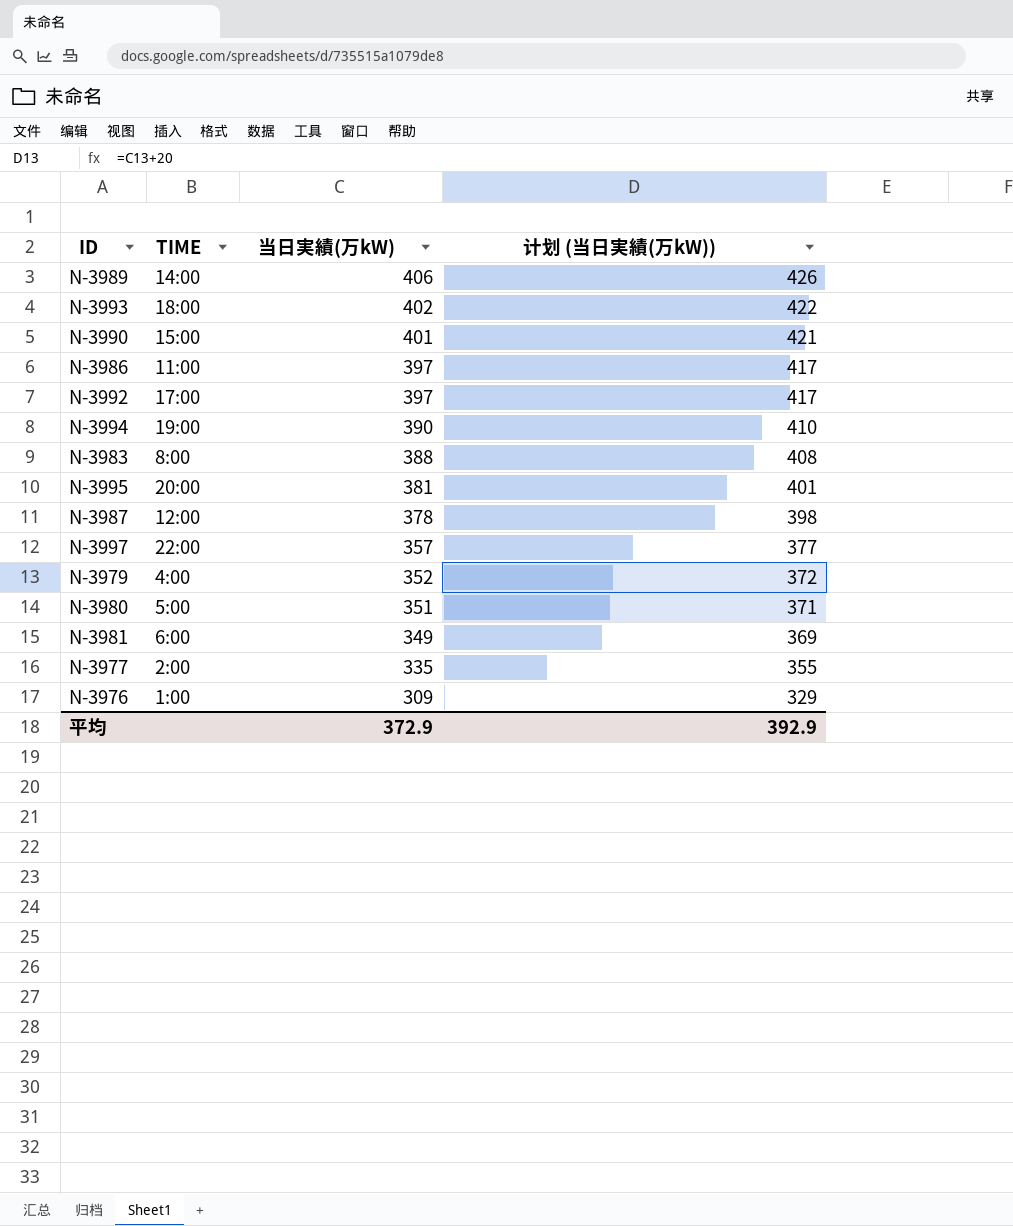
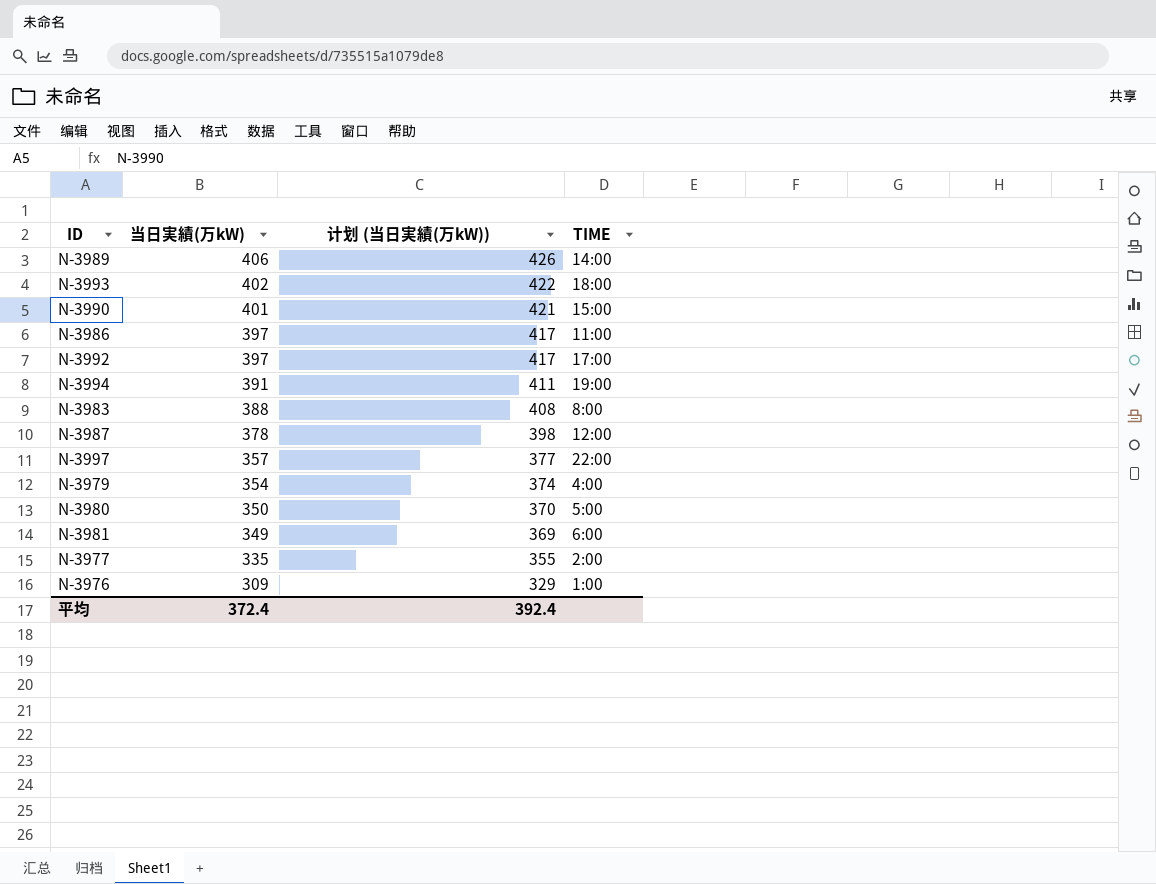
column TIME | position: 2 -> 4
row N-3995: 20:00 | 381 | 401 -> none
N-3994 | 当日実績(万kW): 390 -> 391
N-3994 | 计划 (当日実績(万kW)): 410 -> 411
N-3979 | 当日実績(万kW): 352 -> 354
N-3979 | 计划 (当日実績(万kW)): 372 -> 374
N-3980 | 当日実績(万kW): 351 -> 350
N-3980 | 计划 (当日実績(万kW)): 371 -> 370
平均 | 当日実績(万kW): 372.9 -> 372.4
平均 | 计划 (当日実績(万kW)): 392.9 -> 392.4

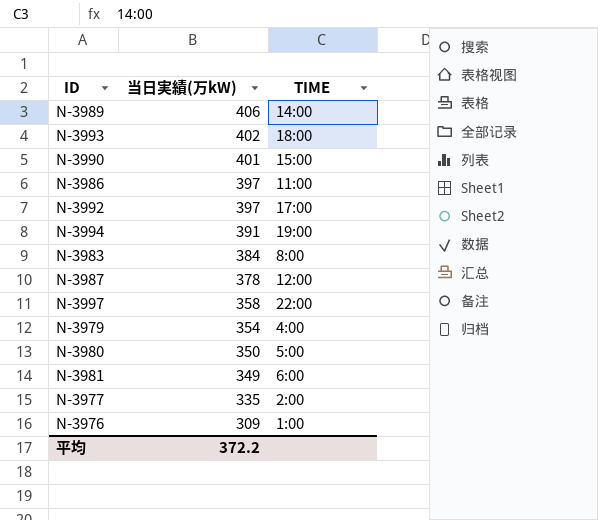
column 计划 (当日実績(万kW)) | formula: [当日実績(万kW)] + 20 -> none
N-3983 | 当日実績(万kW): 388 -> 384
N-3997 | 当日実績(万kW): 357 -> 358
平均 | 当日実績(万kW): 372.4 -> 372.2

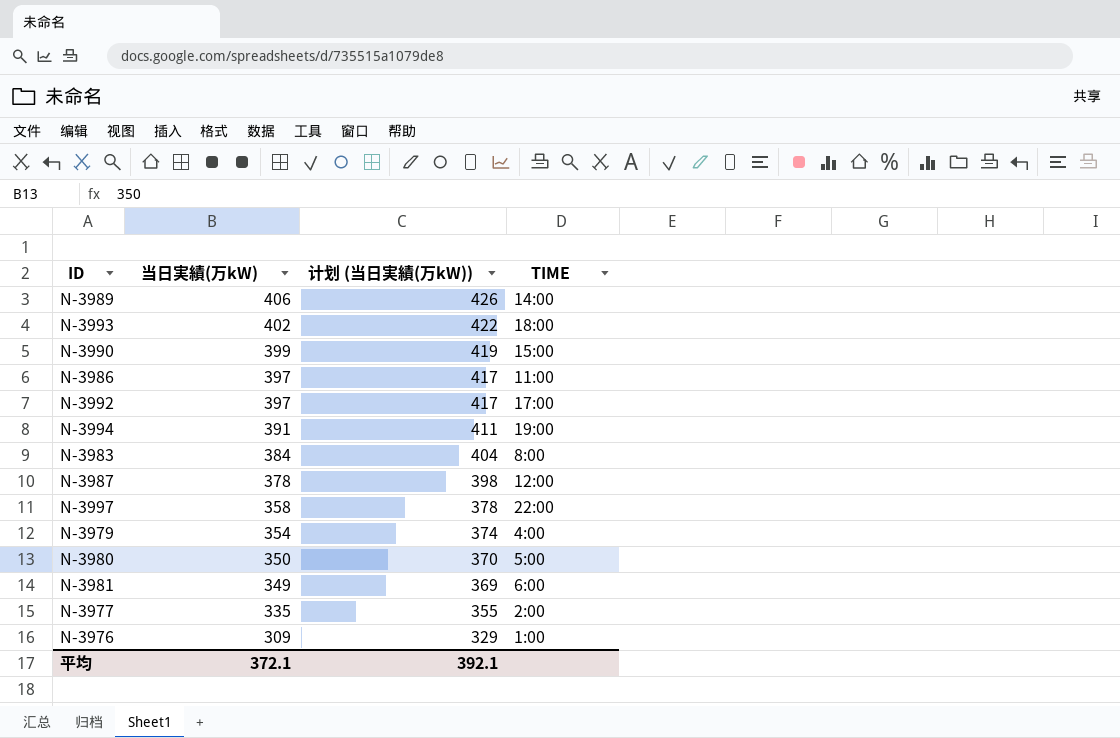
column 计划 (当日実績(万kW)) | formula: none -> [当日実績(万kW)] + 20
N-3990 | 当日実績(万kW): 401 -> 399
平均 | 当日実績(万kW): 372.2 -> 372.1

